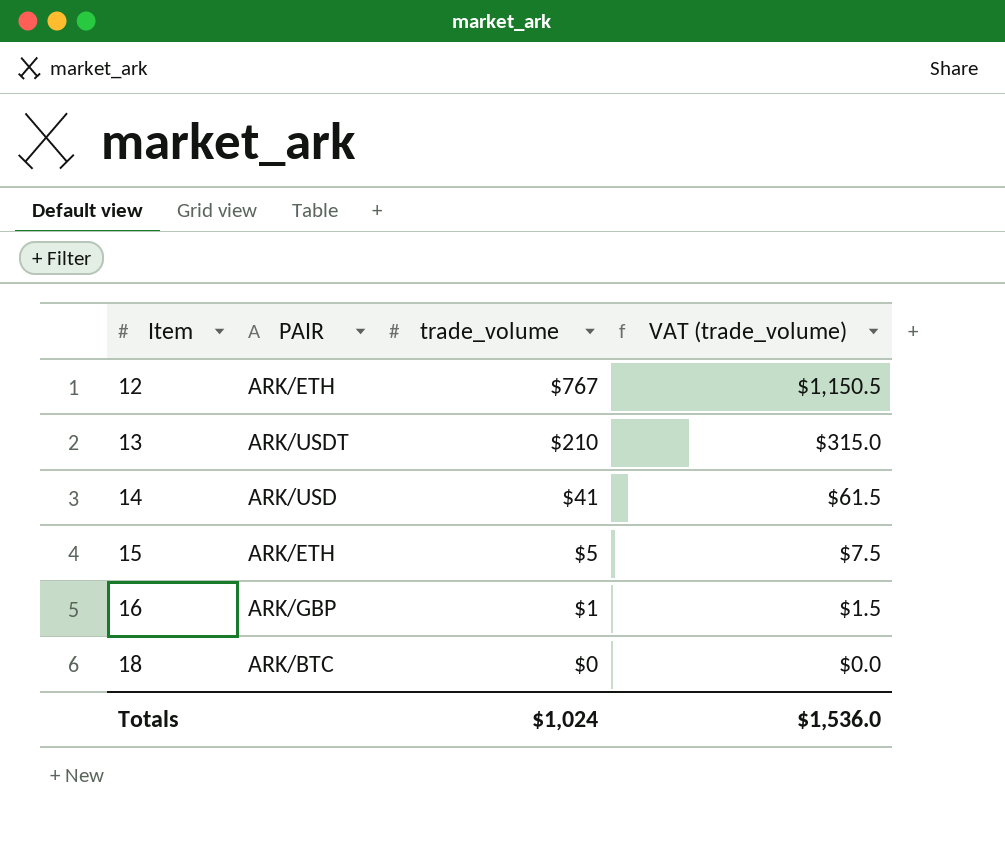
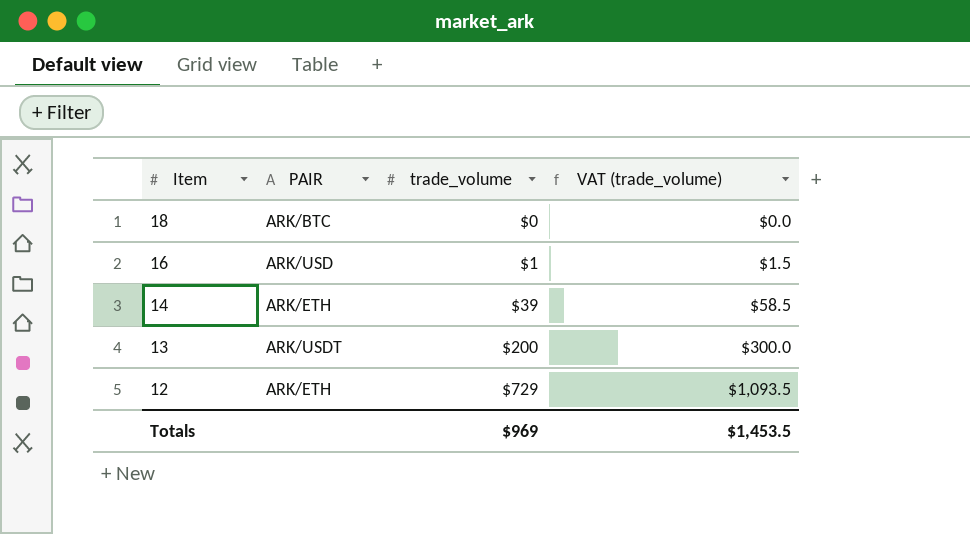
row order: Item ascending -> Item descending
row 15: ARK/ETH | $5 | $7.5 -> none
16 | PAIR: ARK/GBP -> ARK/USD
14 | PAIR: ARK/USD -> ARK/ETH
14 | trade_volume: $41 -> $39
14 | VAT (trade_volume): $61.5 -> $58.5
13 | trade_volume: $210 -> $200
13 | VAT (trade_volume): $315.0 -> $300.0
12 | trade_volume: $767 -> $729
12 | VAT (trade_volume): $1,150.5 -> $1,093.5
Totals | trade_volume: $1,024 -> $969
Totals | VAT (trade_volume): $1,536.0 -> $1,453.5

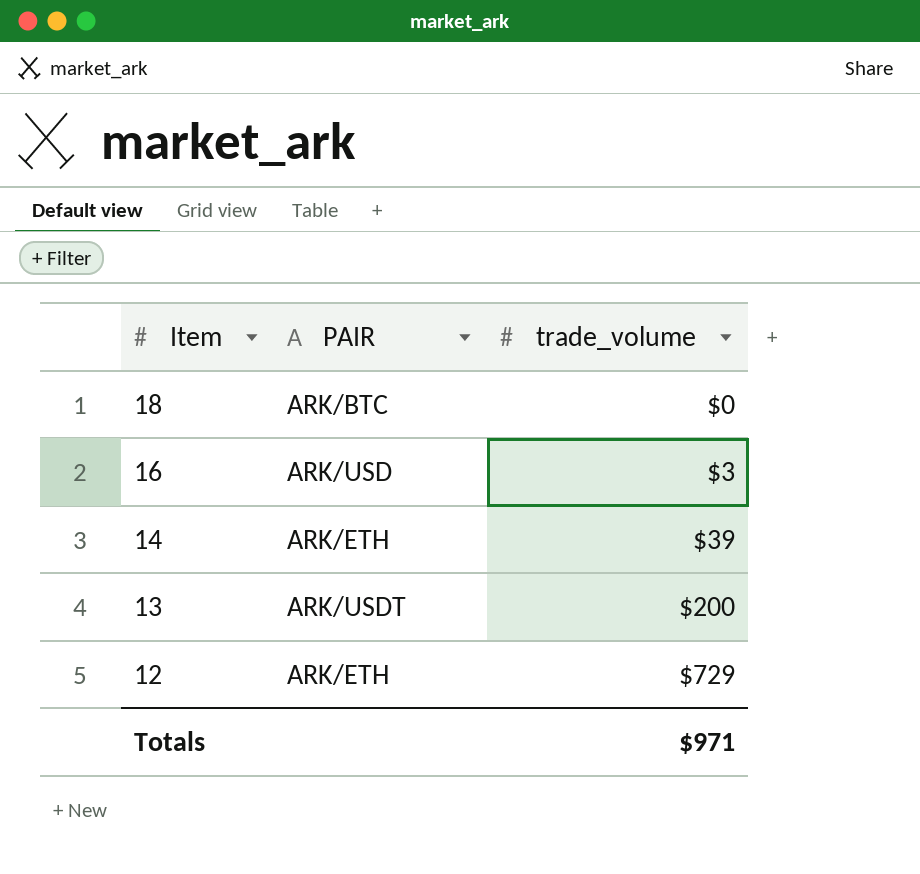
column VAT (trade_volume) | formula: [trade_volume] * 1.5 -> none
16 | trade_volume: $1 -> $3
Totals | trade_volume: $969 -> $971

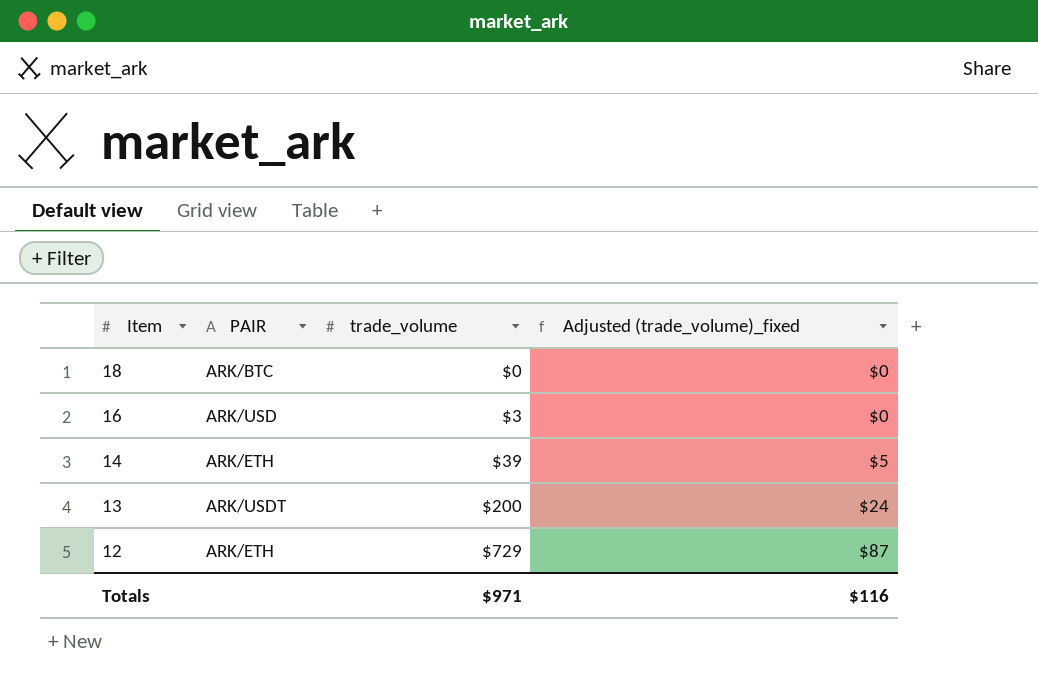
column Adjusted (trade_volume)_fixed | formula: none -> [trade_volume] * 0.12

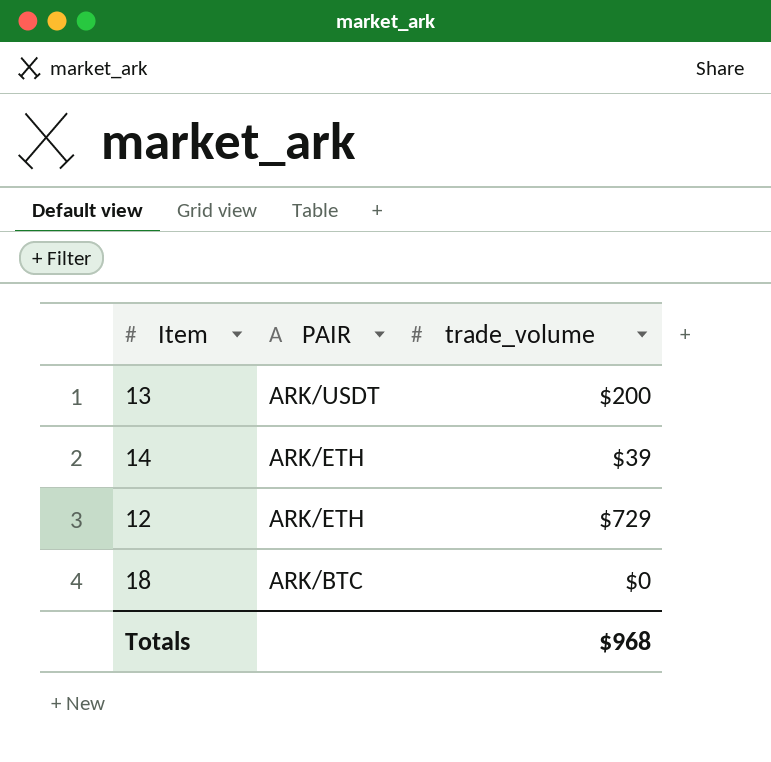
row order: Item descending -> PAIR descending
column Adjusted (trade_volume)_fixed | formula: [trade_volume] * 0.12 -> none
row 16: ARK/USD | $3 | $0 -> none
Totals | trade_volume: $971 -> $968

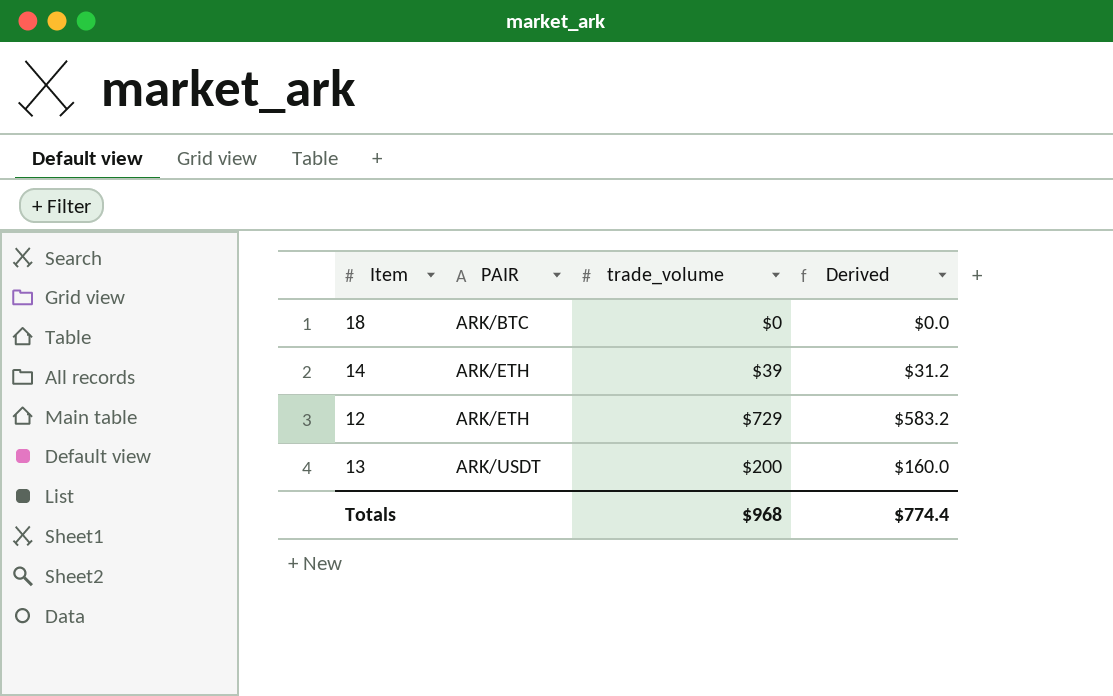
row order: PAIR descending -> PAIR ascending
column Derived | formula: none -> [trade_volume] * 0.8

